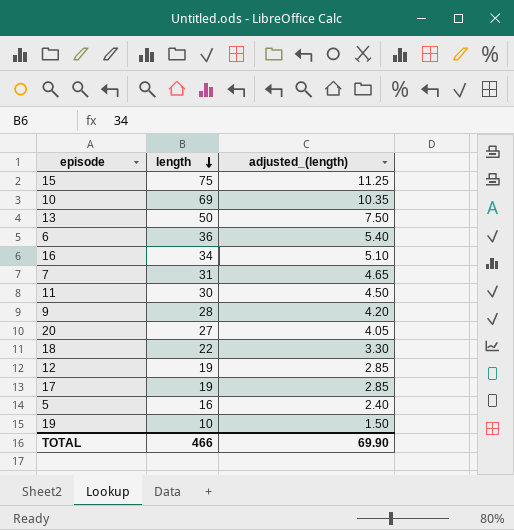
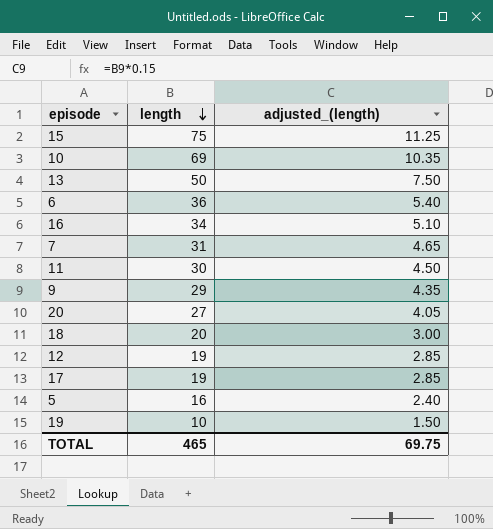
9 | length: 28 -> 29
9 | adjusted_(length): 4.20 -> 4.35
18 | length: 22 -> 20
18 | adjusted_(length): 3.30 -> 3.00
TOTAL | length: 466 -> 465
TOTAL | adjusted_(length): 69.90 -> 69.75

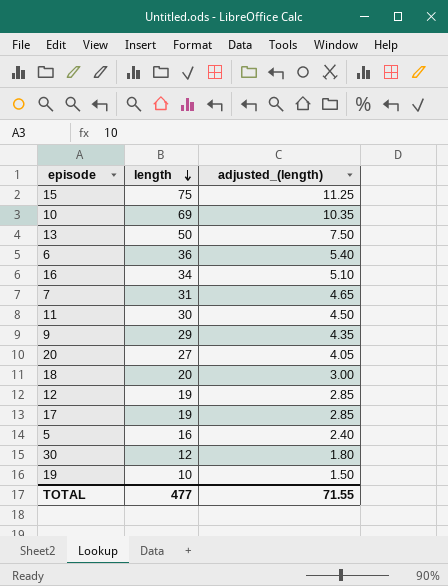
row 30: none -> 12 | 1.80
TOTAL | length: 465 -> 477
TOTAL | adjusted_(length): 69.75 -> 71.55

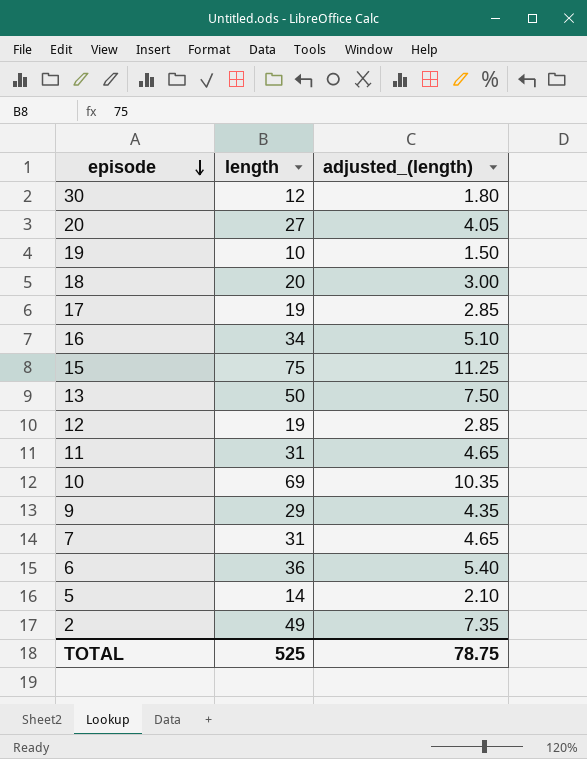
row order: length descending -> episode descending
11 | length: 30 -> 31
11 | adjusted_(length): 4.50 -> 4.65
5 | length: 16 -> 14
5 | adjusted_(length): 2.40 -> 2.10
row 2: none -> 49 | 7.35
TOTAL | length: 477 -> 525
TOTAL | adjusted_(length): 71.55 -> 78.75

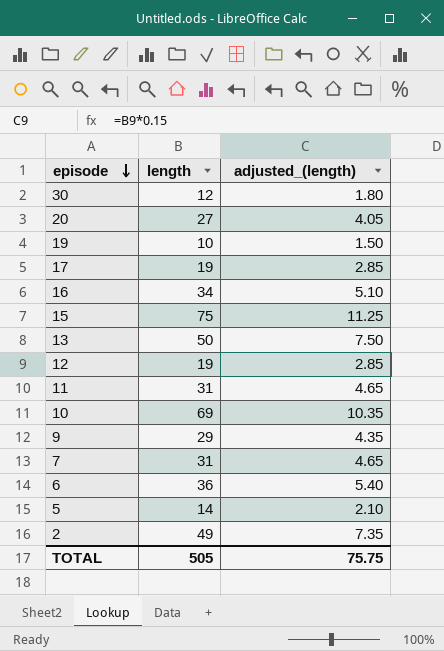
row 18: 20 | 3.00 -> none
TOTAL | length: 525 -> 505
TOTAL | adjusted_(length): 78.75 -> 75.75

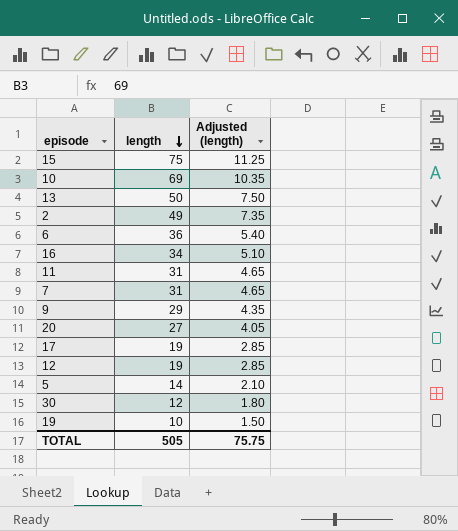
row order: episode descending -> length descending
column name: adjusted_(length) -> Adjusted (length)

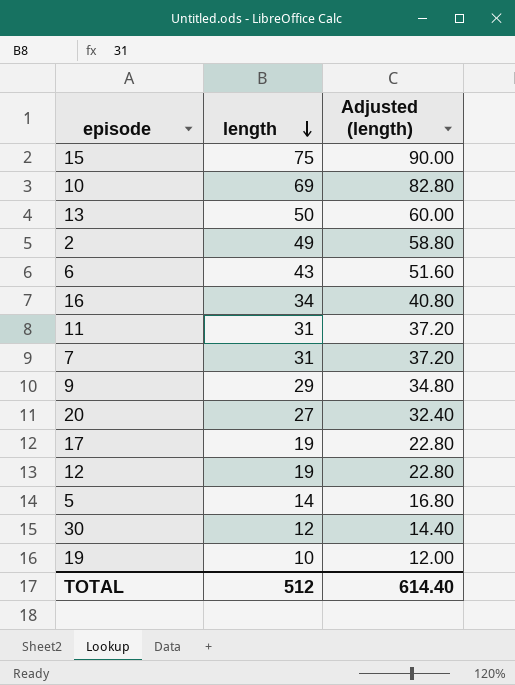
column Adjusted (length) | formula: [length] * 0.15 -> [length] * 1.2
6 | length: 36 -> 43
TOTAL | length: 505 -> 512
TOTAL | Adjusted (length): 75.75 -> 614.40

